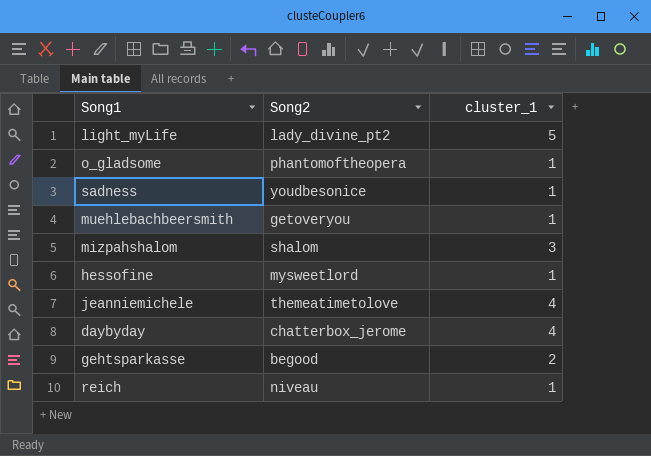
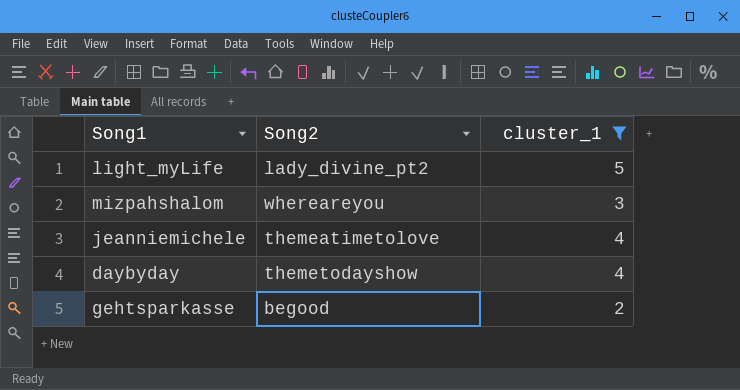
filter: none -> cluster_1 != 1
mizpahshalom | Song2: shalom -> whereareyou
daybyday | Song2: chatterbox_jerome -> themetodayshow

